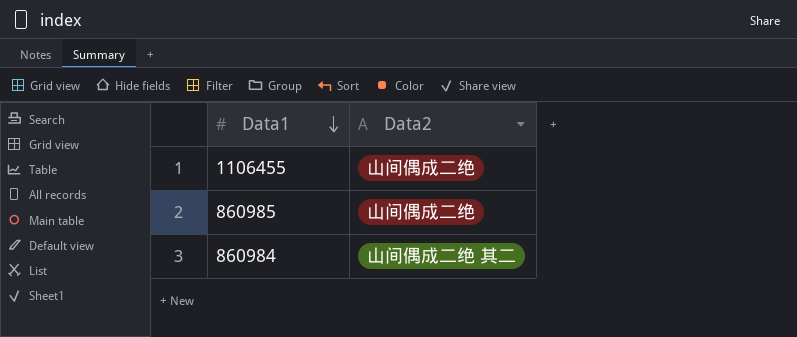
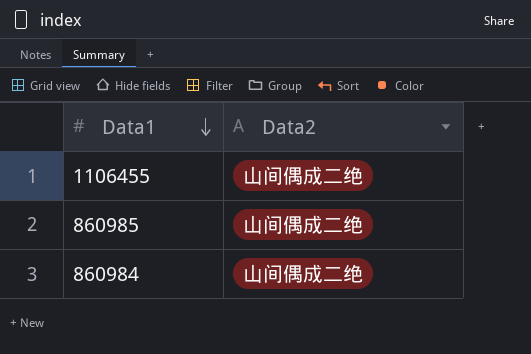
860984 | Data2: 山间偶成二绝 其二 -> 山间偶成二绝

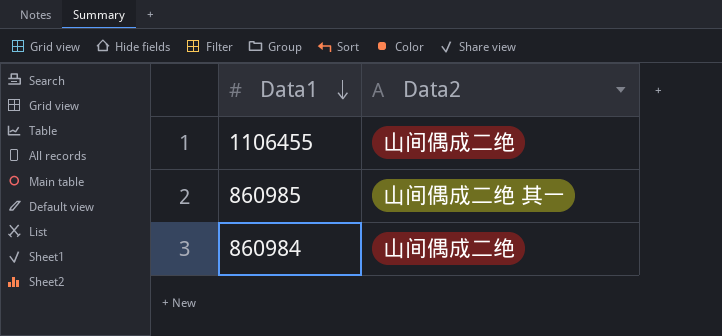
860985 | Data2: 山间偶成二绝 -> 山间偶成二绝 其一

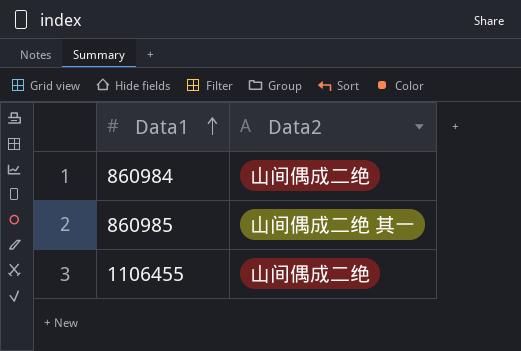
row order: Data1 descending -> Data1 ascending

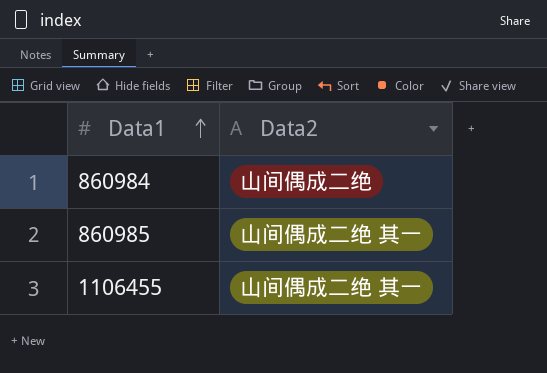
1106455 | Data2: 山间偶成二绝 -> 山间偶成二绝 其一

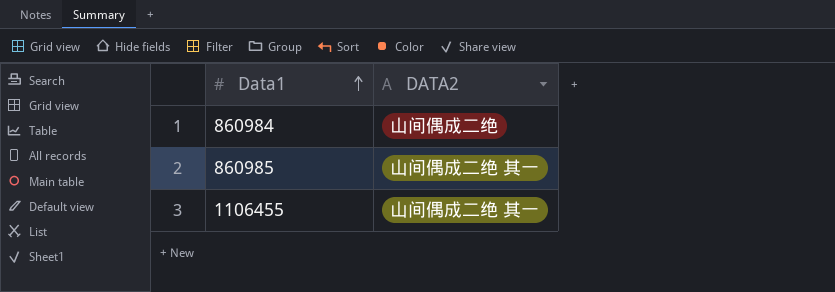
column name: Data2 -> DATA2

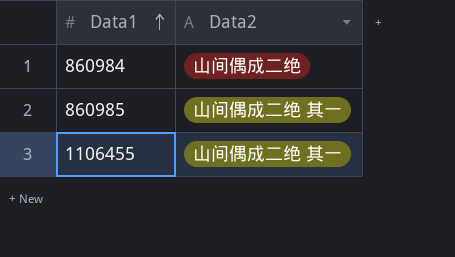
column name: DATA2 -> Data2

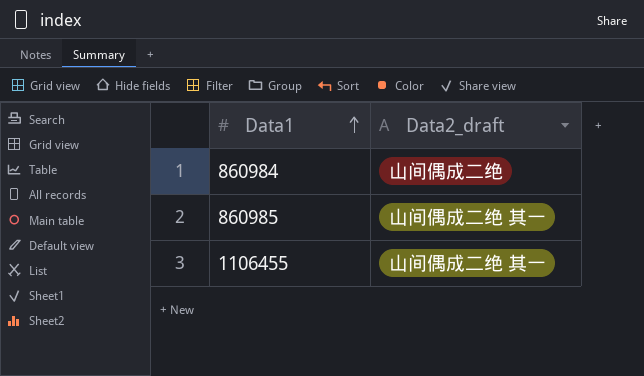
column name: Data2 -> Data2_draft

